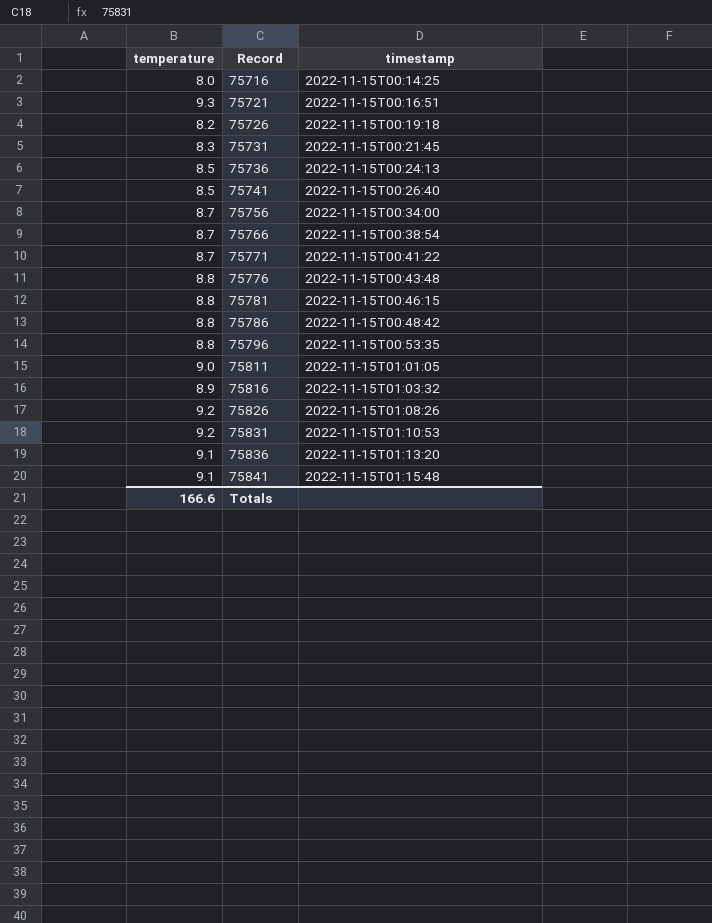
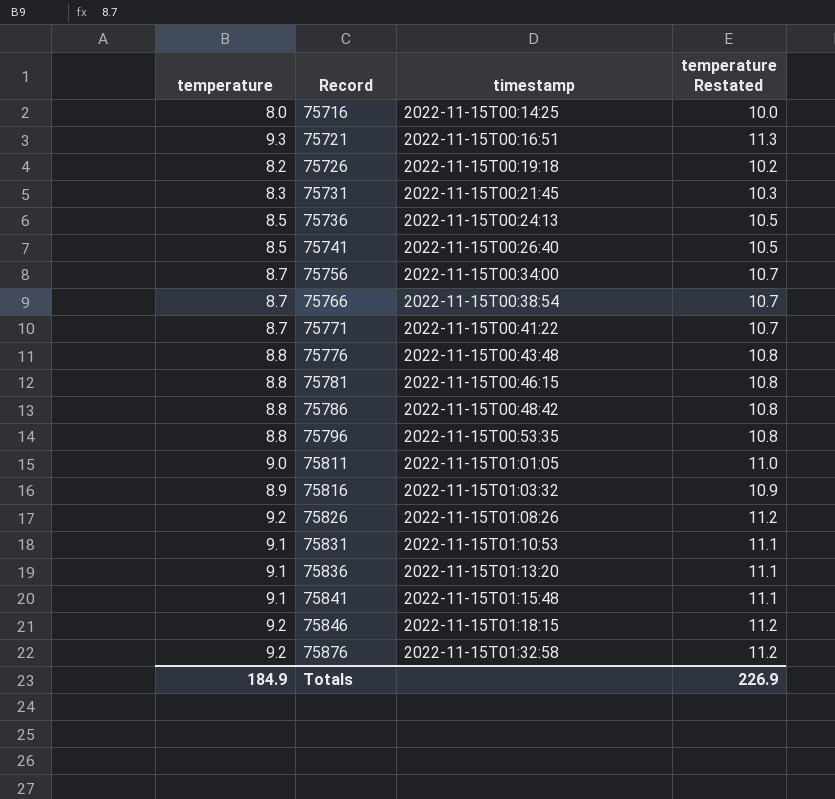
column temperature Restated | formula: none -> [temperature] + 2
75831 | temperature: 9.2 -> 9.1
row 75846: none -> 9.2 | 2022-11-15T01:18:15 | 11.2
row 75876: none -> 9.2 | 2022-11-15T01:32:58 | 11.2
Totals | temperature: 166.6 -> 184.9

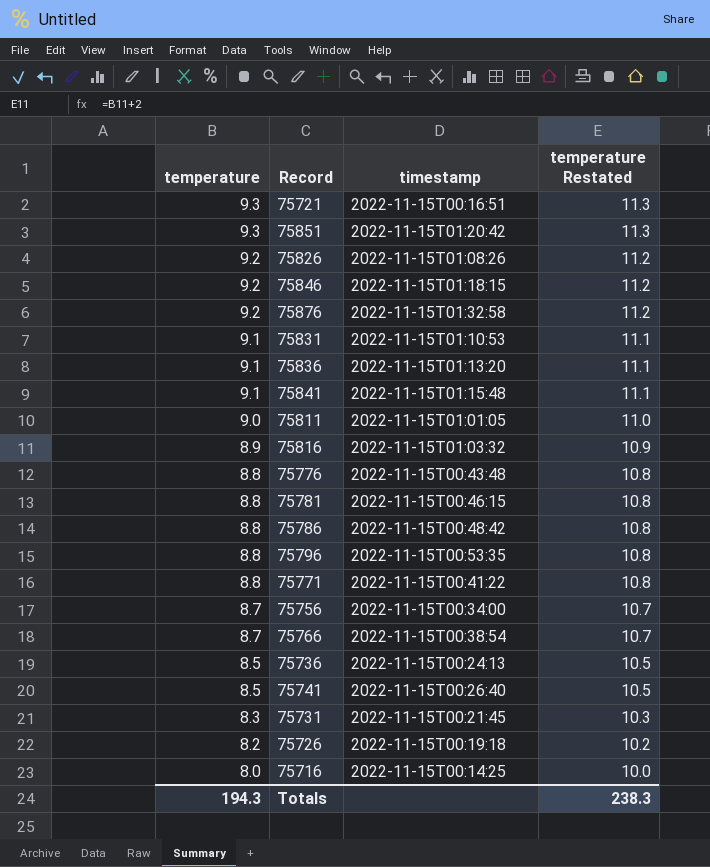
row order: Record ascending -> temperature descending
row 75851: none -> 9.3 | 2022-11-15T01:20:42 | 11.3
75771 | temperature: 8.7 -> 8.8
75771 | temperature Restated: 10.7 -> 10.8
Totals | temperature: 184.9 -> 194.3
Totals | temperature Restated: 226.9 -> 238.3

